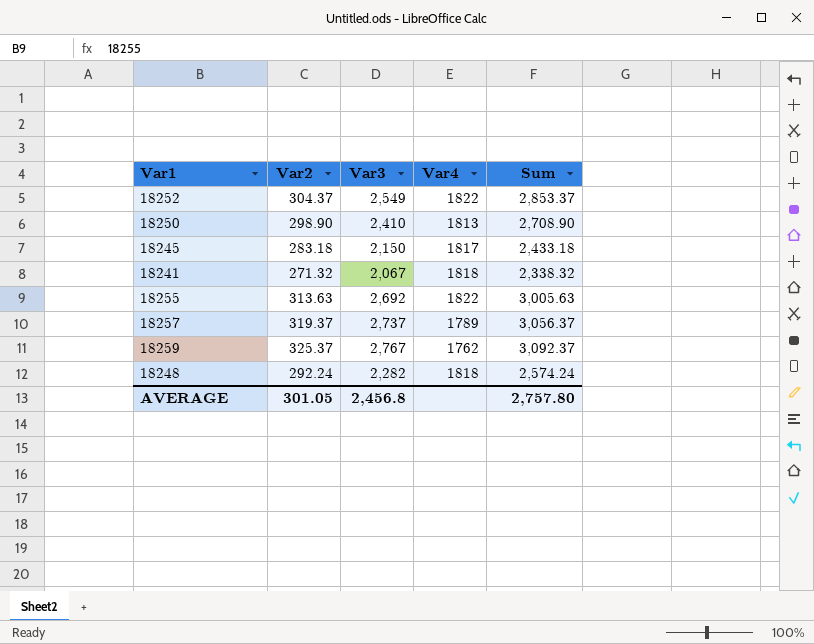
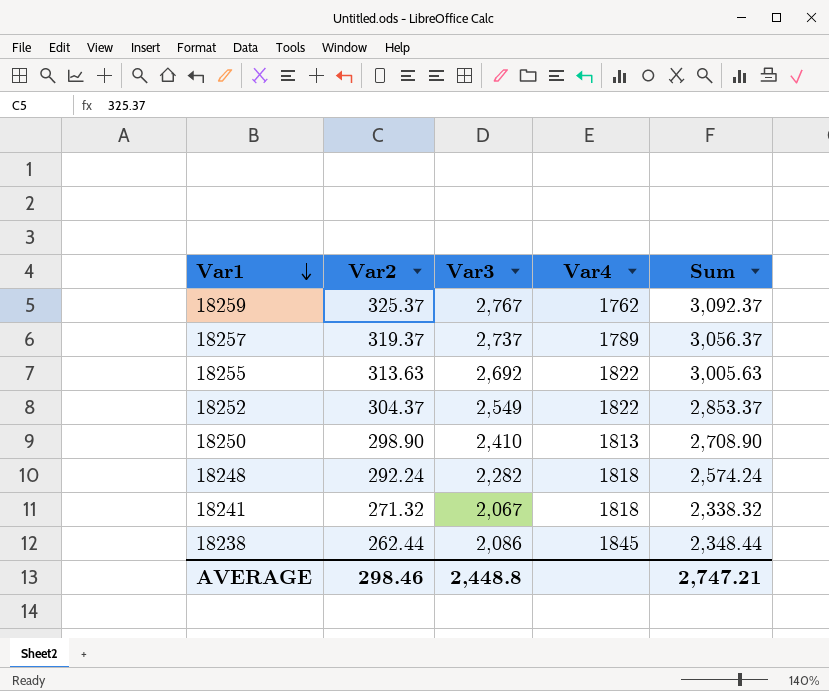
row order: none -> Var1 descending
row 18245: 283.18 | 2,150 | 1817 | 2,433.18 -> none
row 18238: none -> 262.44 | 2,086 | 1845 | 2,348.44
AVERAGE | Var2: 301.05 -> 298.46
AVERAGE | Var3: 2,456.8 -> 2,448.8
AVERAGE | Sum: 2,757.80 -> 2,747.21

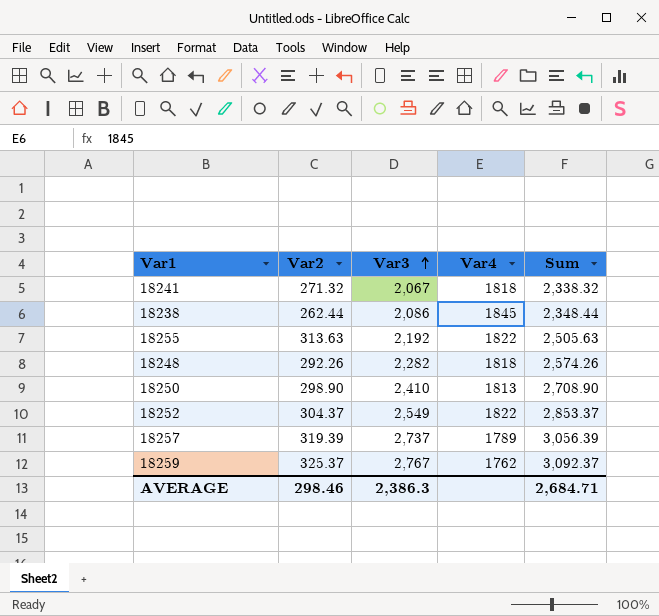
row order: Var1 descending -> Var3 ascending
18255 | Var3: 2,692 -> 2,192
18255 | Sum: 3,005.63 -> 2,505.63
18248 | Var2: 292.24 -> 292.26
18248 | Sum: 2,574.24 -> 2,574.26
18257 | Var2: 319.37 -> 319.39
18257 | Sum: 3,056.37 -> 3,056.39
AVERAGE | Var3: 2,448.8 -> 2,386.3
AVERAGE | Sum: 2,747.21 -> 2,684.71

